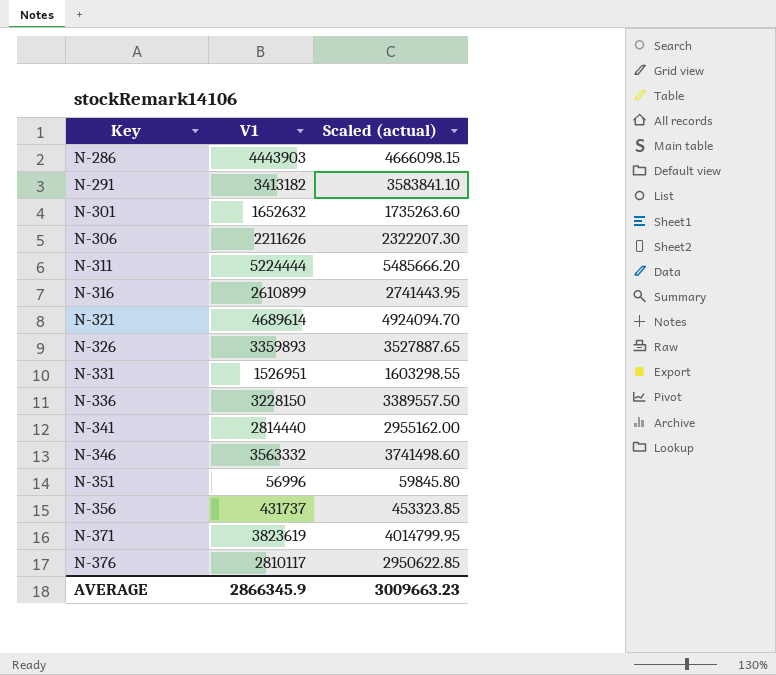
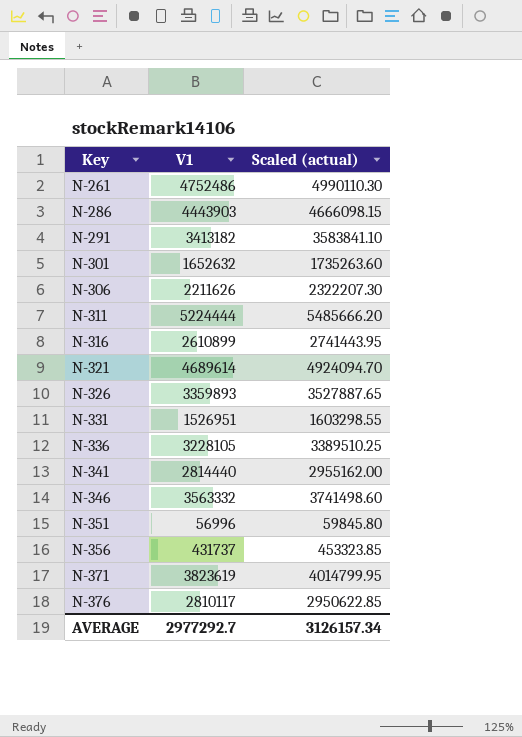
row N-261: none -> 4752486 | 4990110.30
N-336 | V1: 3228150 -> 3228105
N-336 | Scaled (actual): 3389557.50 -> 3389510.25
AVERAGE | V1: 2866345.9 -> 2977292.7
AVERAGE | Scaled (actual): 3009663.23 -> 3126157.34

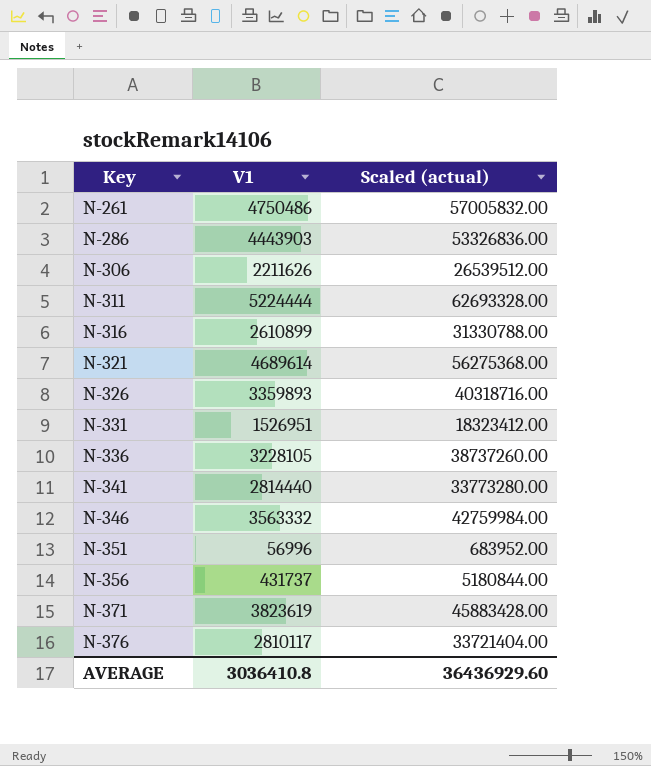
column Scaled (actual) | formula: [V1] * 1.05 -> [V1] * 12
row N-291: 3413182 | 3583841.10 -> none
row N-301: 1652632 | 1735263.60 -> none
N-261 | V1: 4752486 -> 4750486
AVERAGE | V1: 2977292.7 -> 3036410.8
AVERAGE | Scaled (actual): 3126157.34 -> 36436929.60

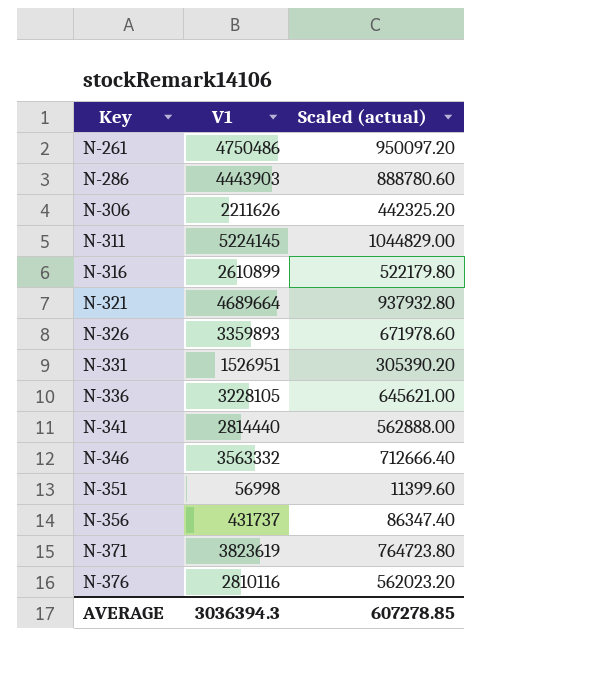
column Scaled (actual) | formula: [V1] * 12 -> [V1] * 0.2
N-311 | V1: 5224444 -> 5224145
N-321 | V1: 4689614 -> 4689664
N-351 | V1: 56996 -> 56998
N-376 | V1: 2810117 -> 2810116
AVERAGE | V1: 3036410.8 -> 3036394.3
AVERAGE | Scaled (actual): 36436929.60 -> 607278.85

